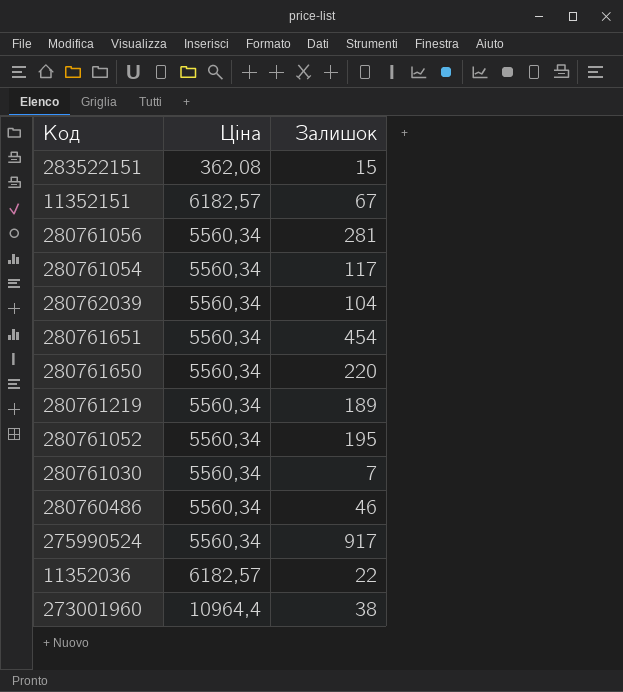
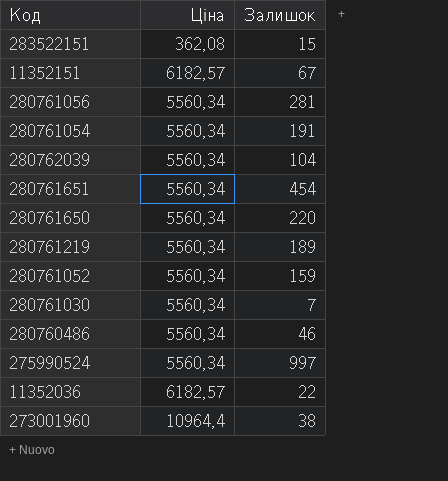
280761054 | Залишок: 117 -> 191
280761052 | Залишок: 195 -> 159
275990524 | Залишок: 917 -> 997

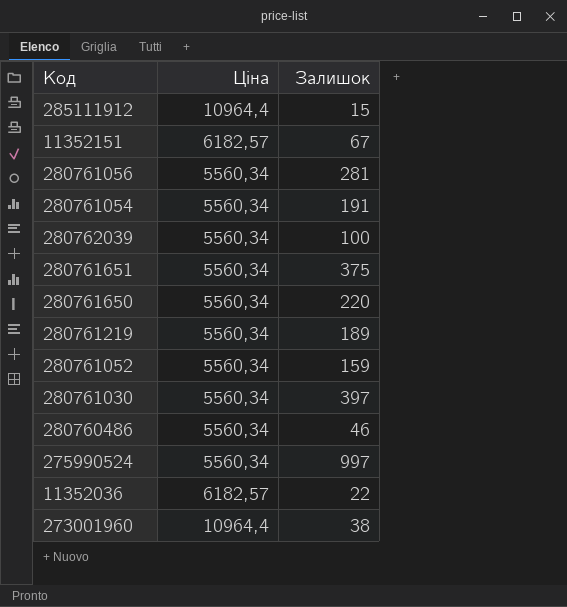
row 283522151: 362,08 | 15 -> none
row 285111912: none -> 10964,4 | 15
280762039 | Залишок: 104 -> 100
280761651 | Залишок: 454 -> 375
280761030 | Залишок: 7 -> 397

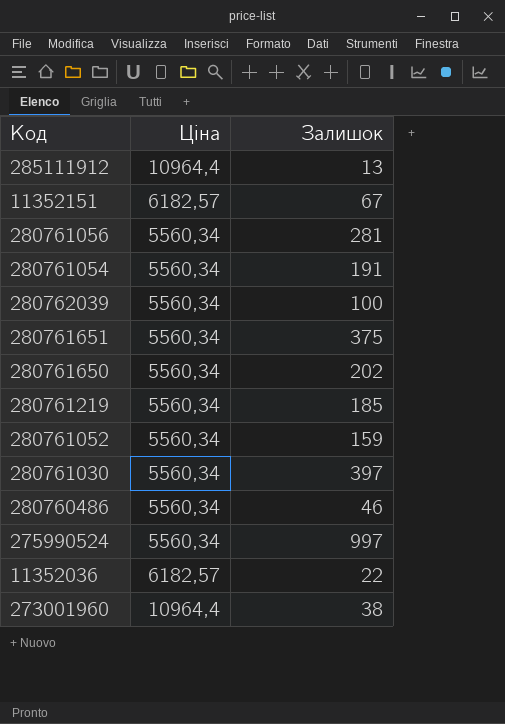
285111912 | Залишок: 15 -> 13
280761650 | Залишок: 220 -> 202
280761219 | Залишок: 189 -> 185

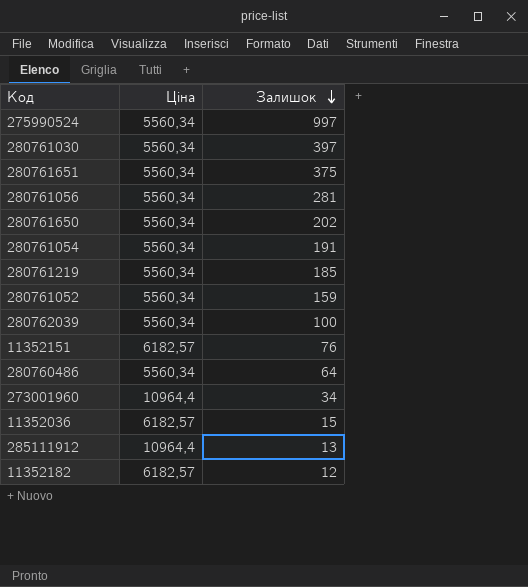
row order: none -> Залишок descending
11352151 | Залишок: 67 -> 76
280760486 | Залишок: 46 -> 64
273001960 | Залишок: 38 -> 34
11352036 | Залишок: 22 -> 15
row 11352182: none -> 6182,57 | 12

